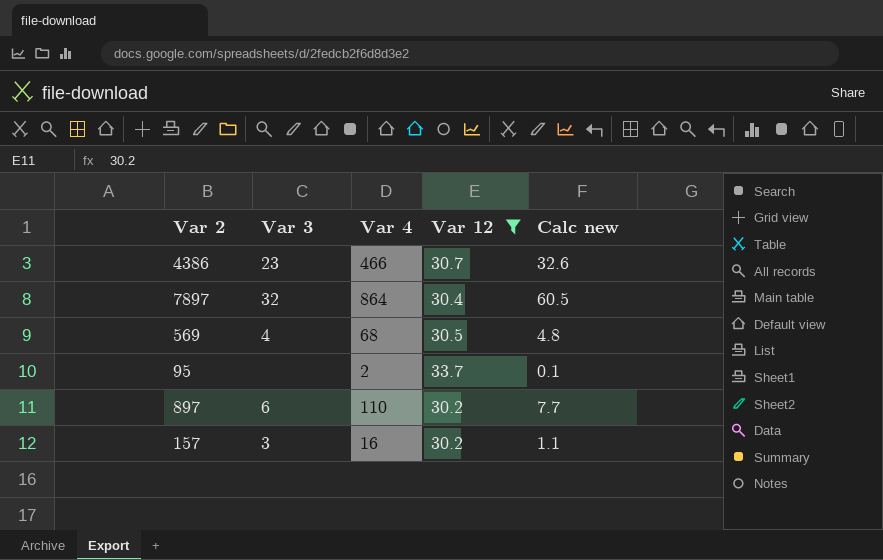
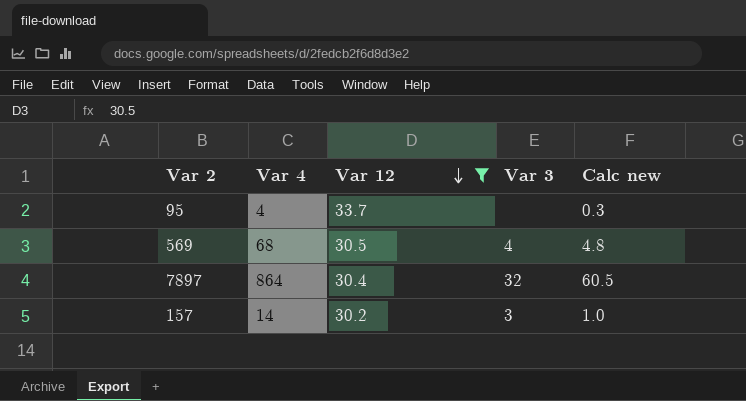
row order: none -> Var 12 descending
column Var 3 | position: 2 -> 4
row 4386: 23 | 466 | 30.7 | 32.6 -> none
row 897: 6 | 110 | 30.2 | 7.7 -> none
95 | Var 4: 2 -> 4
95 | Calc new: 0.1 -> 0.3
157 | Var 4: 16 -> 14
157 | Calc new: 1.1 -> 1.0

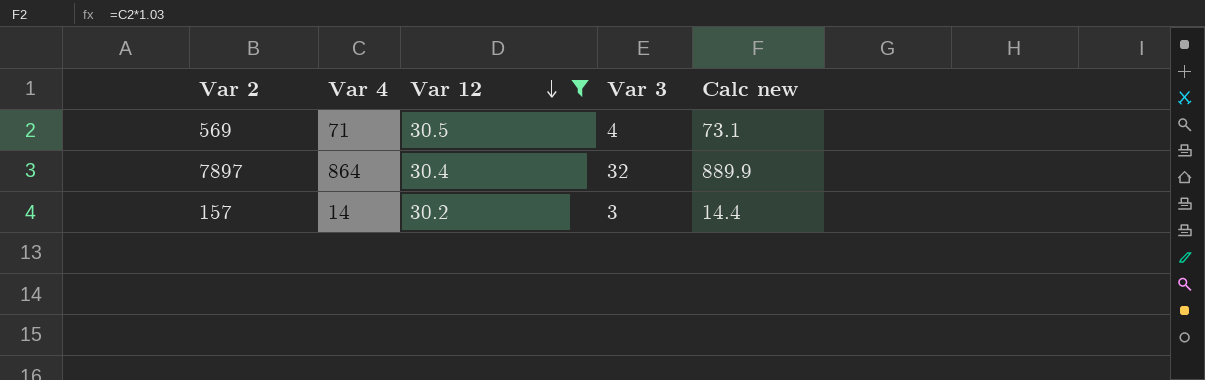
column Calc new | formula: [Var 4] * 0.07 -> [Var 4] * 1.03
row 95: 4 | 33.7 | none | 0.3 -> none
569 | Var 4: 68 -> 71

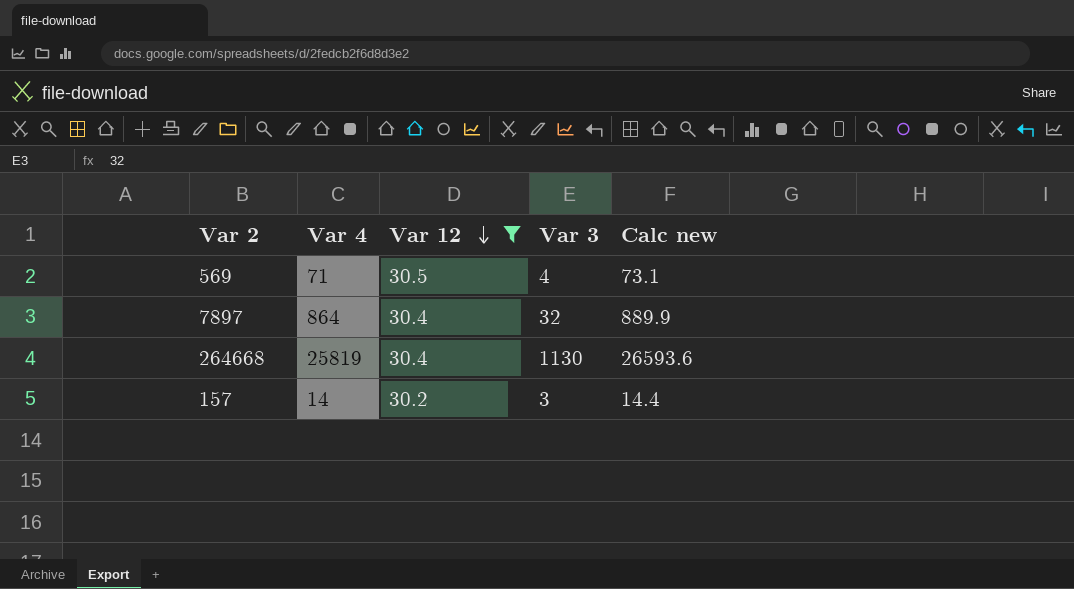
row 264668: none -> 25819 | 30.4 | 1130 | 26593.6

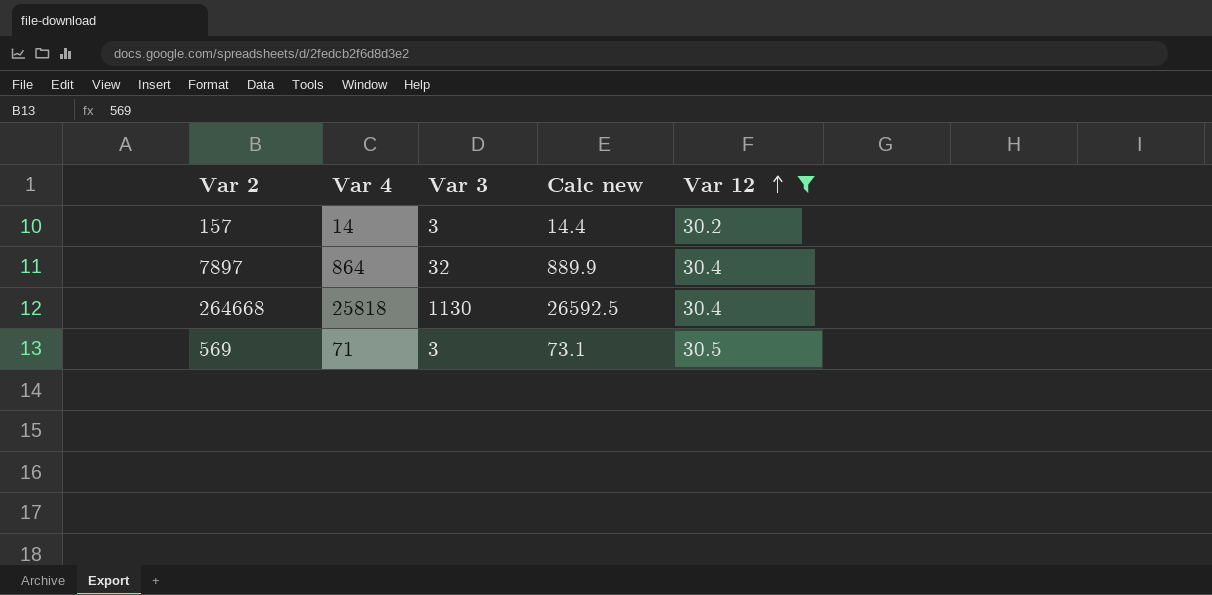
row order: Var 12 descending -> Var 12 ascending
column Var 12 | position: 3 -> 5
264668 | Var 4: 25819 -> 25818
264668 | Calc new: 26593.6 -> 26592.5
569 | Var 3: 4 -> 3

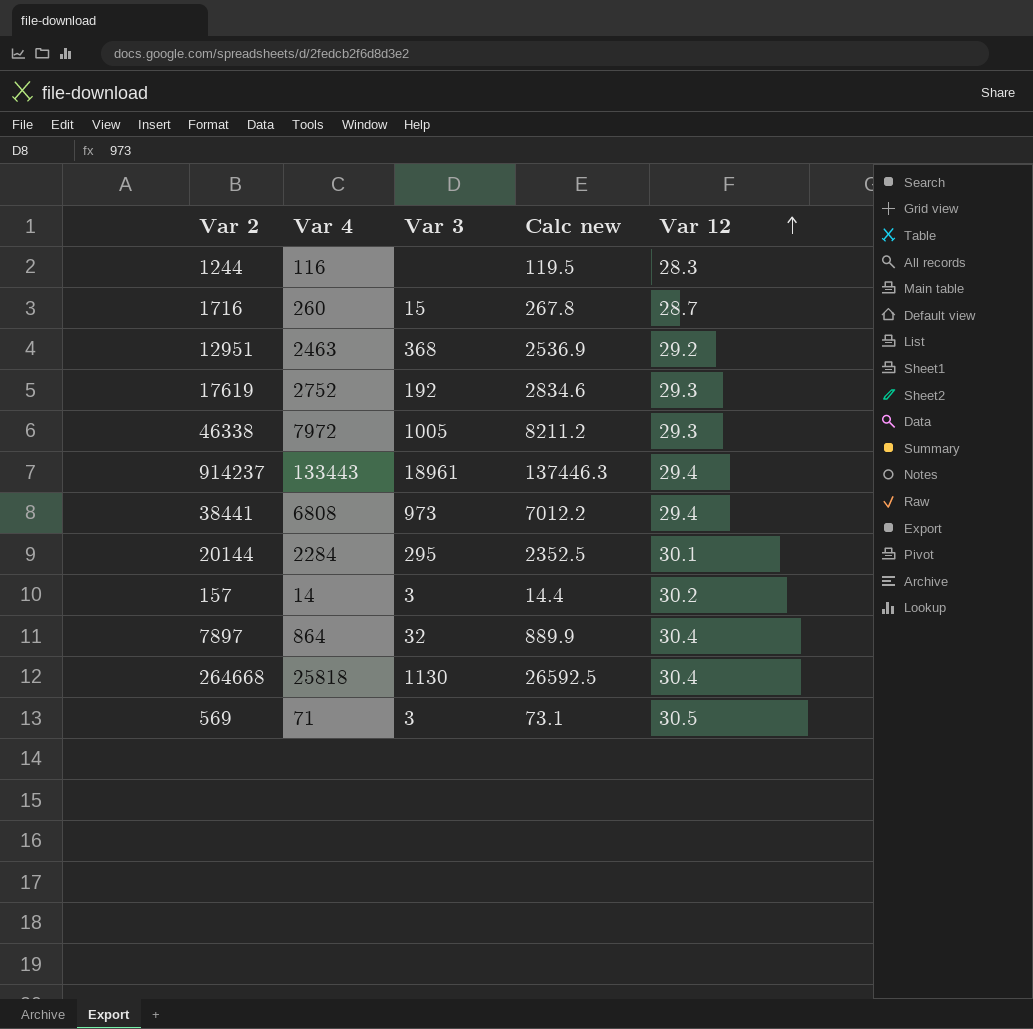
filter: Var 12 >= 30.2 -> none

